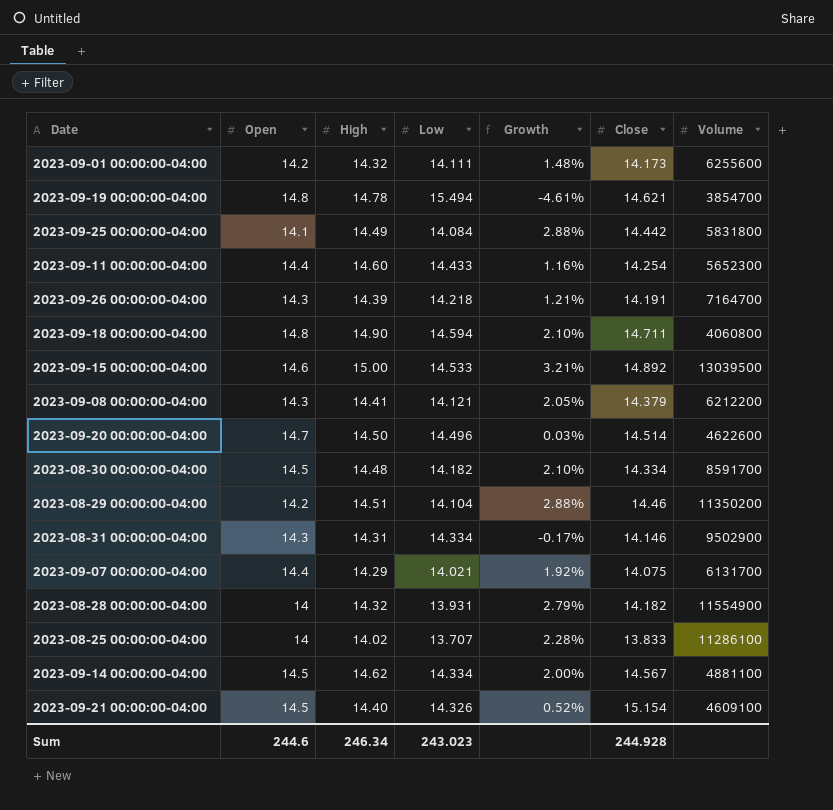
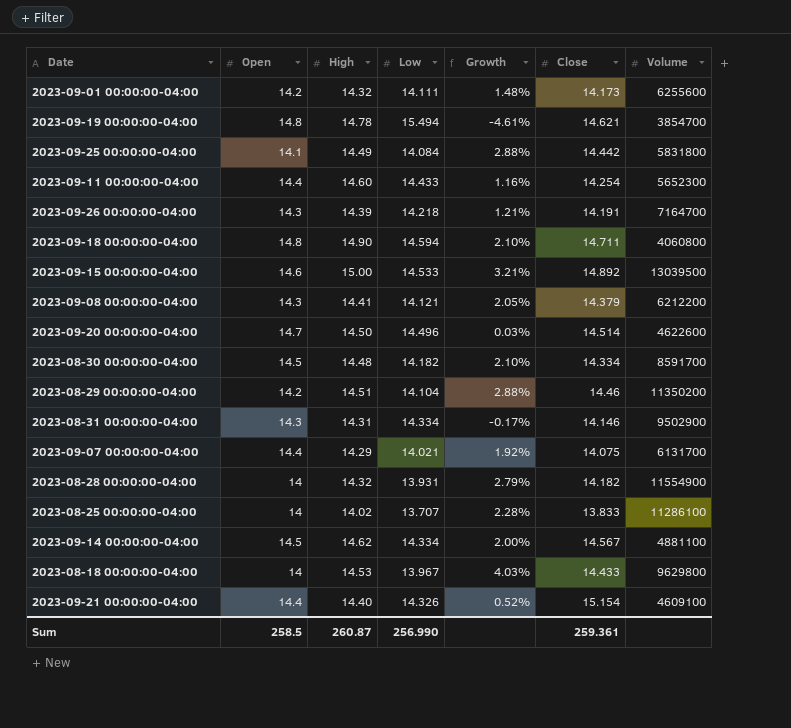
row 2023-08-18 00:00:00-04:00: none -> 14 | 14.53 | 13.967 | 4.03% | 14.433 | 9629800
2023-09-21 00:00:00-04:00 | Open: 14.5 -> 14.4
Sum | Open: 244.6 -> 258.5
Sum | High: 246.34 -> 260.87
Sum | Low: 243.023 -> 256.990
Sum | Close: 244.928 -> 259.361

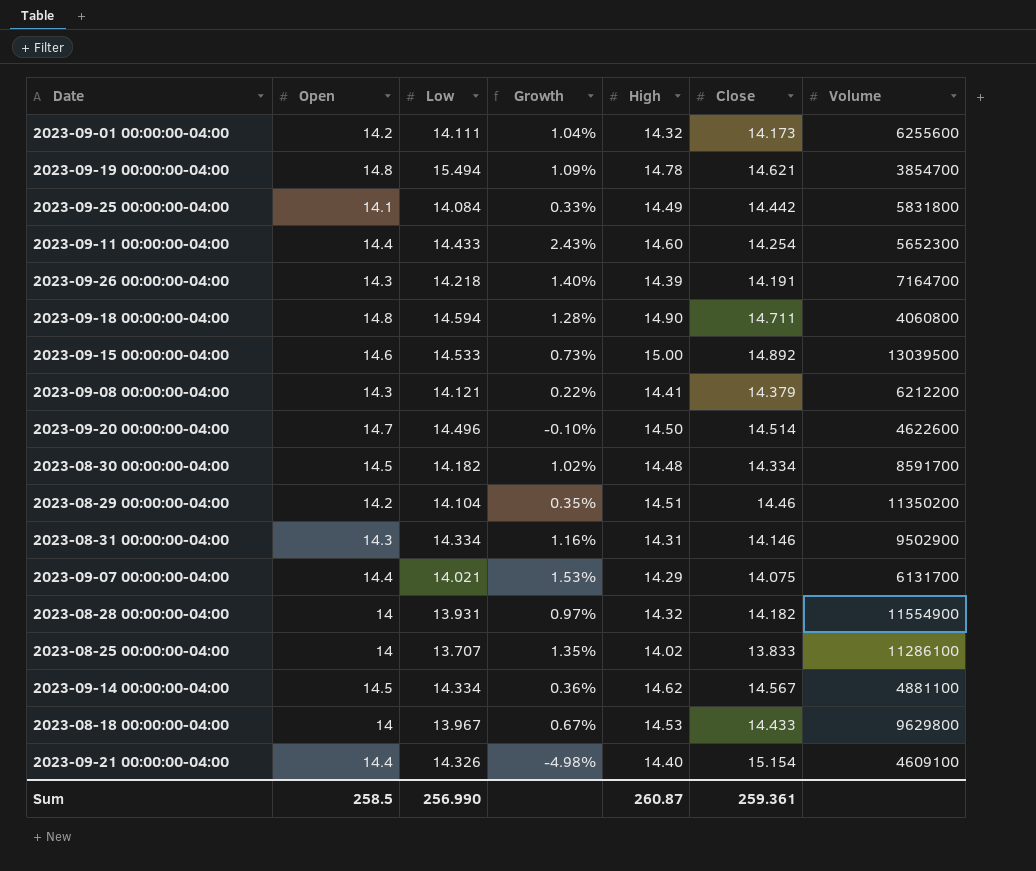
column Growth | formula: ([High] - [Low]) / [Low] -> ([High] - [Close]) / [Close]
column High | position: 3 -> 5

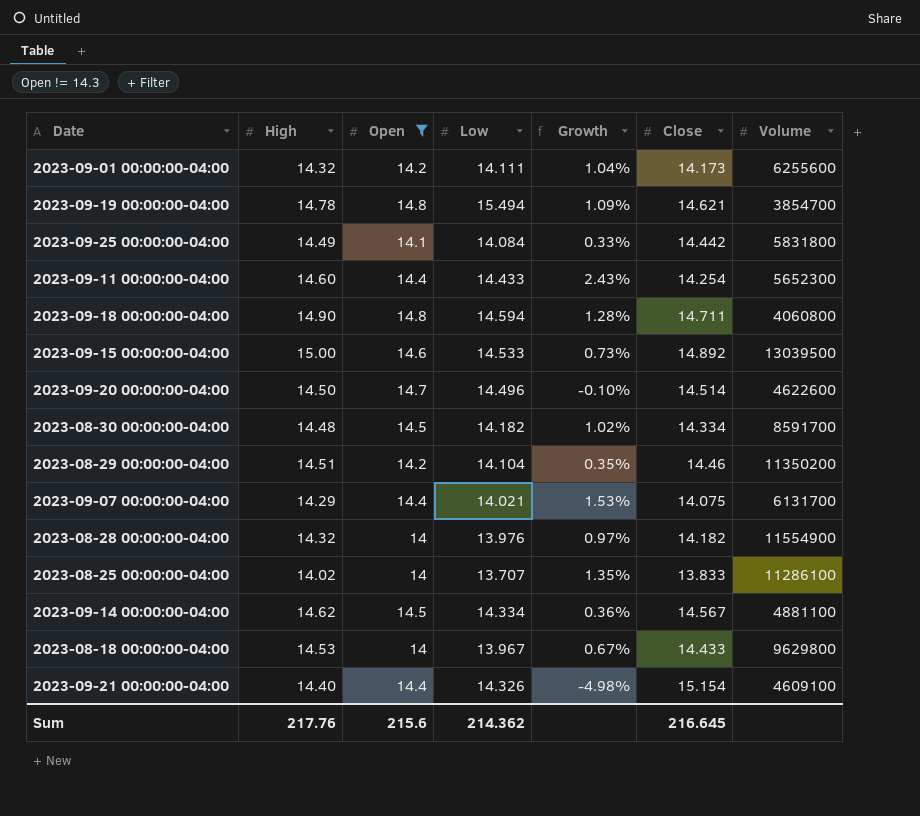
filter: none -> Open != 14.3
column High | position: 5 -> 2
2023-08-28 00:00:00-04:00 | Low: 13.931 -> 13.976
Sum | High: 260.87 -> 217.76
Sum | Open: 258.5 -> 215.6
Sum | Low: 256.990 -> 214.362
Sum | Close: 259.361 -> 216.645

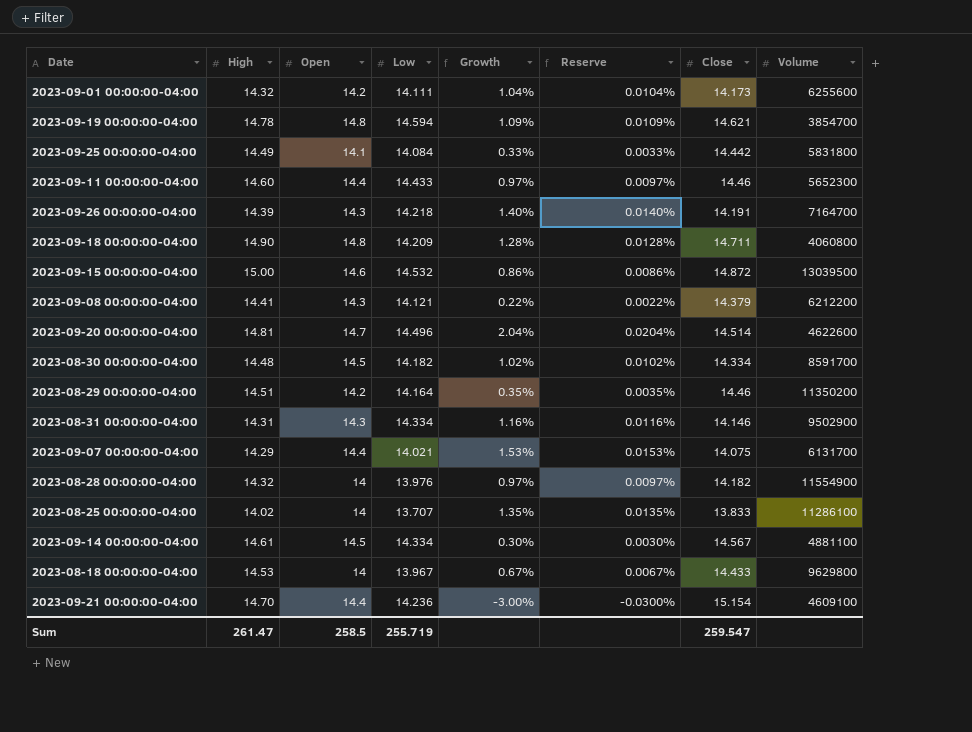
filter: Open != 14.3 -> none
column Reserve | formula: none -> [Growth] * 0.01
2023-09-19 00:00:00-04:00 | Low: 15.494 -> 14.594
2023-09-11 00:00:00-04:00 | Growth: 2.43% -> 0.97%
2023-09-11 00:00:00-04:00 | Close: 14.254 -> 14.46
2023-09-18 00:00:00-04:00 | Low: 14.594 -> 14.209
2023-09-15 00:00:00-04:00 | Low: 14.533 -> 14.532
2023-09-15 00:00:00-04:00 | Growth: 0.73% -> 0.86%
2023-09-15 00:00:00-04:00 | Close: 14.892 -> 14.872
2023-09-20 00:00:00-04:00 | High: 14.50 -> 14.81
2023-09-20 00:00:00-04:00 | Growth: -0.10% -> 2.04%
2023-08-29 00:00:00-04:00 | Low: 14.104 -> 14.164
2023-09-14 00:00:00-04:00 | High: 14.62 -> 14.61
2023-09-14 00:00:00-04:00 | Growth: 0.36% -> 0.30%
2023-09-21 00:00:00-04:00 | High: 14.40 -> 14.70
2023-09-21 00:00:00-04:00 | Low: 14.326 -> 14.236
2023-09-21 00:00:00-04:00 | Growth: -4.98% -> -3.00%
Sum | High: 217.76 -> 261.47
Sum | Open: 215.6 -> 258.5
Sum | Low: 214.362 -> 255.719
Sum | Close: 216.645 -> 259.547

